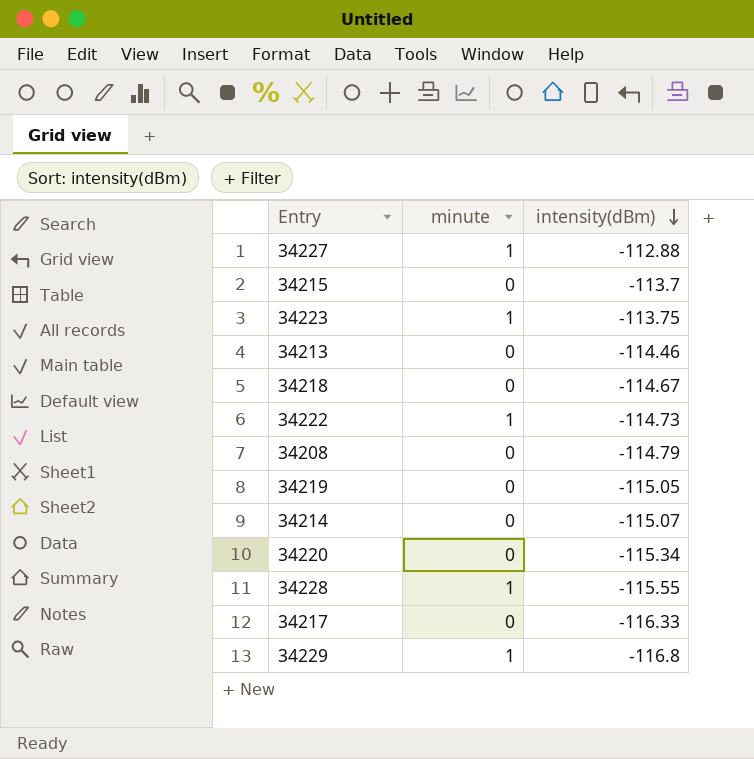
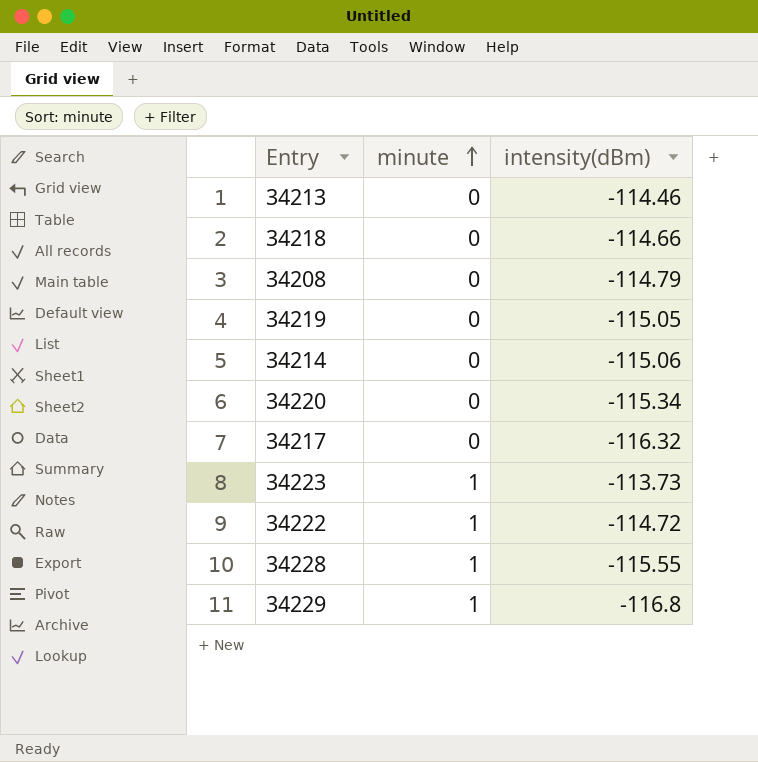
row order: intensity(dBm) descending -> minute ascending
row 34227: 1 | -112.88 -> none
row 34215: 0 | -113.7 -> none
34218 | intensity(dBm): -114.67 -> -114.66
34214 | intensity(dBm): -115.07 -> -115.06
34217 | intensity(dBm): -116.33 -> -116.32
34223 | intensity(dBm): -113.75 -> -113.73
34222 | intensity(dBm): -114.73 -> -114.72

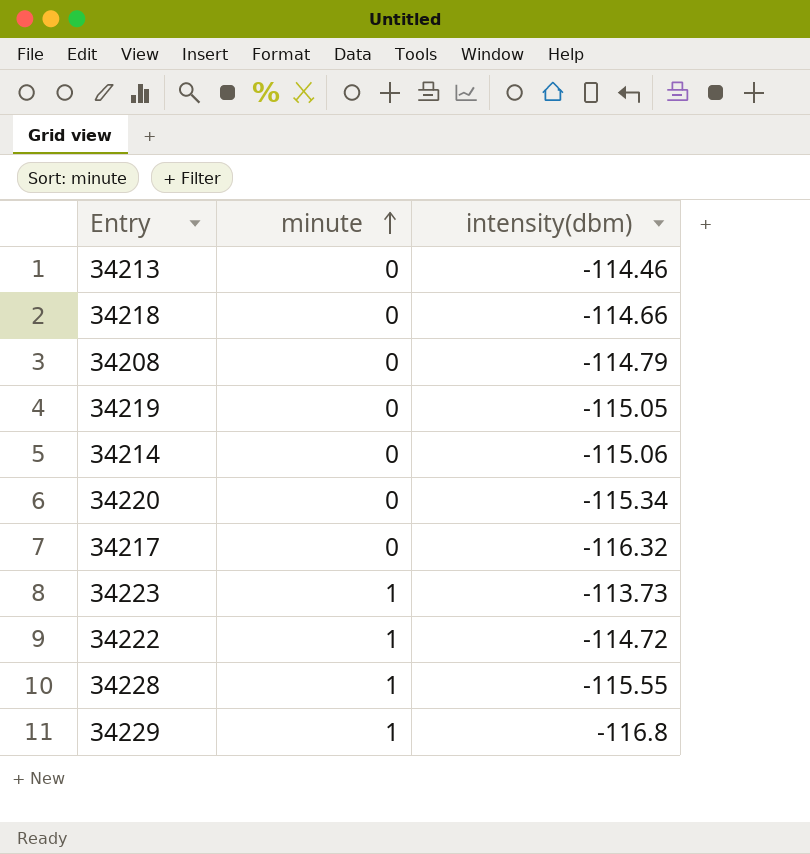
column name: intensity(dBm) -> intensity(dbm)

